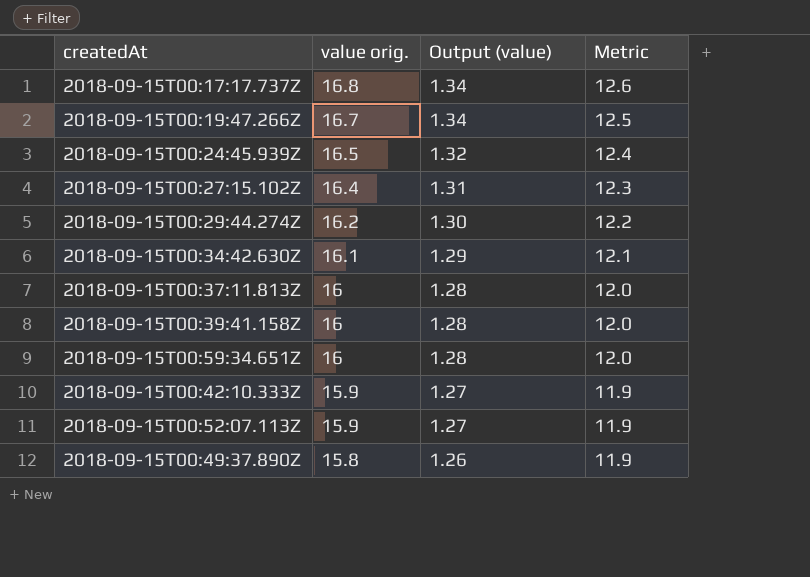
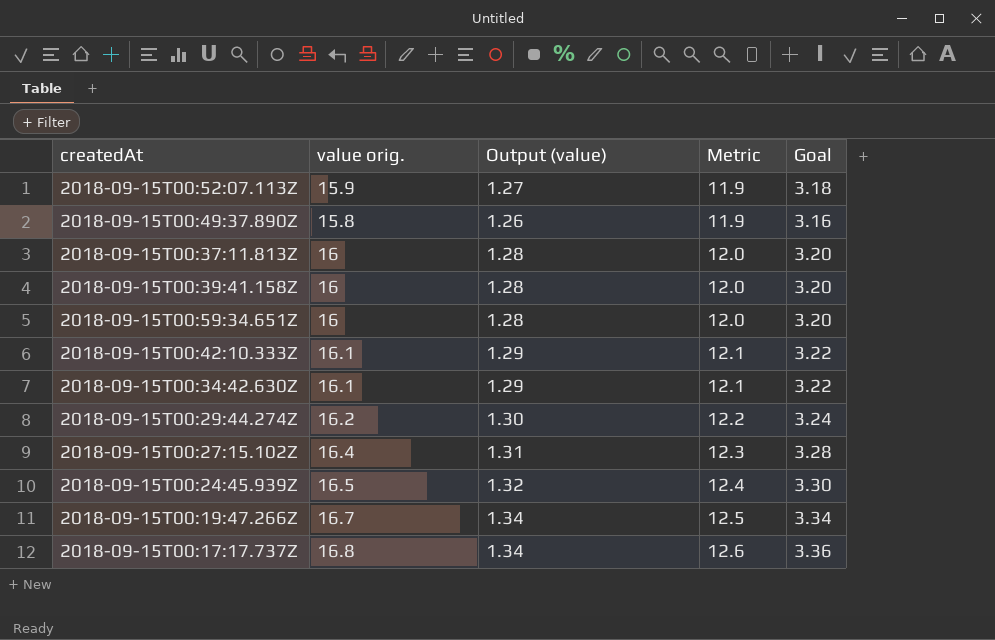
row order: value orig. descending -> Metric ascending
column Goal | formula: none -> [value orig.] * 0.2
2018-09-15T00:42:10.333Z | value orig.: 15.9 -> 16.1
2018-09-15T00:42:10.333Z | Output (value): 1.27 -> 1.29
2018-09-15T00:42:10.333Z | Metric: 11.9 -> 12.1

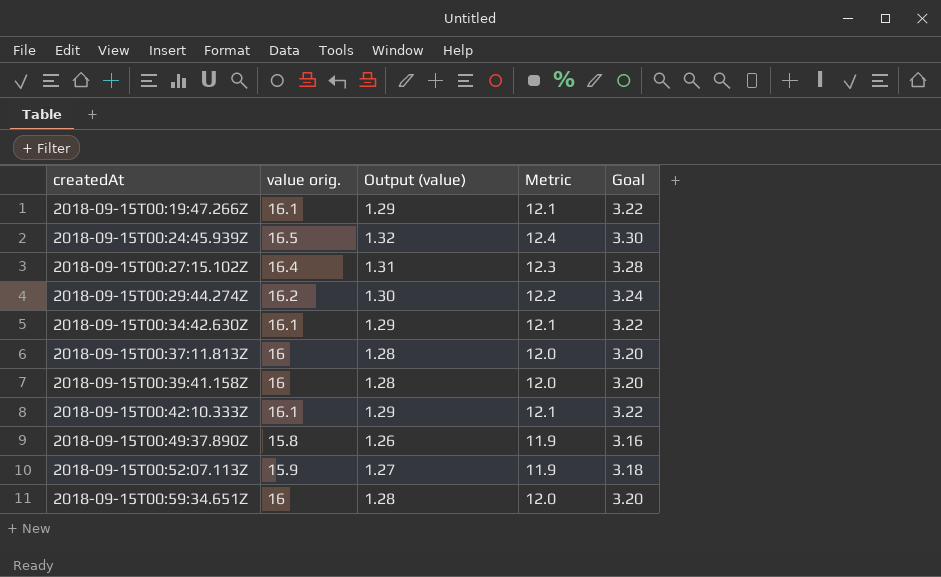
row order: Metric ascending -> createdAt ascending
row 2018-09-15T00:17:17.737Z: 16.8 | 1.34 | 12.6 | 3.36 -> none
2018-09-15T00:19:47.266Z | value orig.: 16.7 -> 16.1
2018-09-15T00:19:47.266Z | Output (value): 1.34 -> 1.29
2018-09-15T00:19:47.266Z | Metric: 12.5 -> 12.1
2018-09-15T00:19:47.266Z | Goal: 3.34 -> 3.22

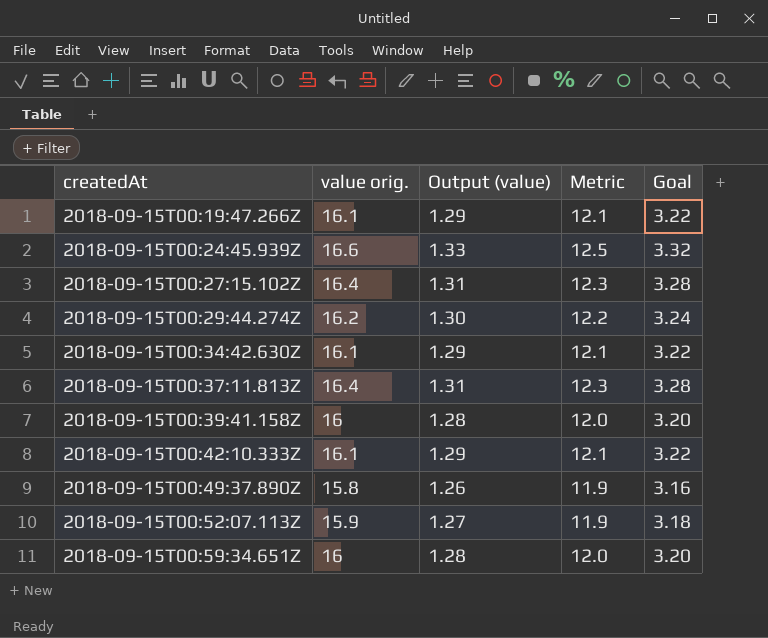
2018-09-15T00:24:45.939Z | value orig.: 16.5 -> 16.6
2018-09-15T00:24:45.939Z | Output (value): 1.32 -> 1.33
2018-09-15T00:24:45.939Z | Metric: 12.4 -> 12.5
2018-09-15T00:24:45.939Z | Goal: 3.30 -> 3.32
2018-09-15T00:37:11.813Z | value orig.: 16 -> 16.4
2018-09-15T00:37:11.813Z | Output (value): 1.28 -> 1.31
2018-09-15T00:37:11.813Z | Metric: 12.0 -> 12.3
2018-09-15T00:37:11.813Z | Goal: 3.20 -> 3.28

